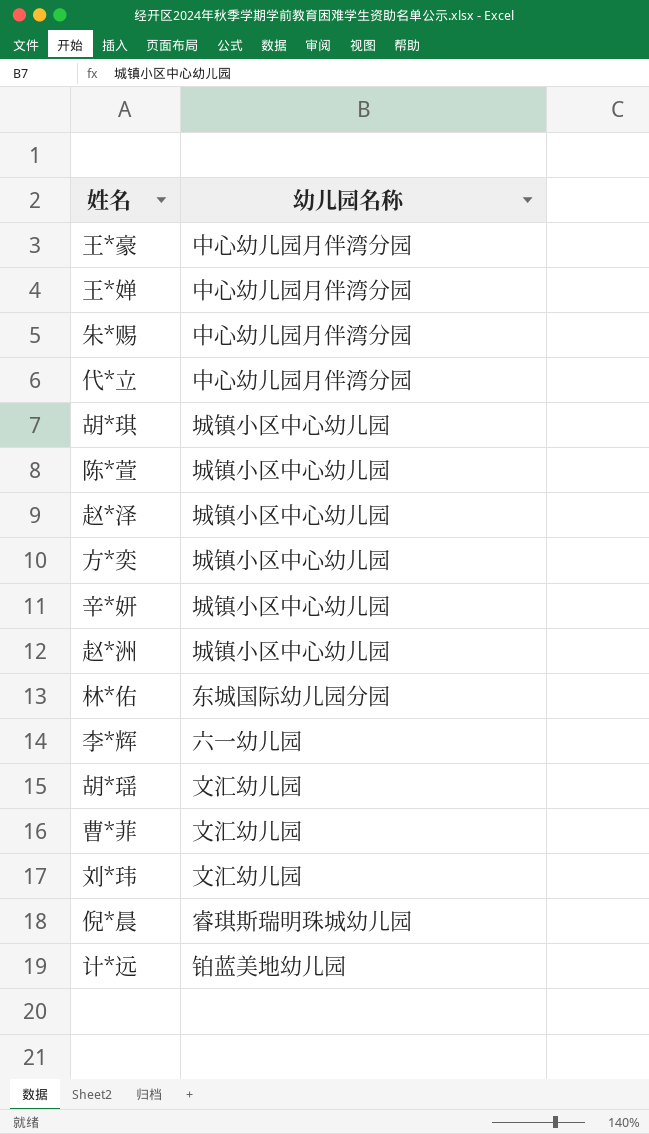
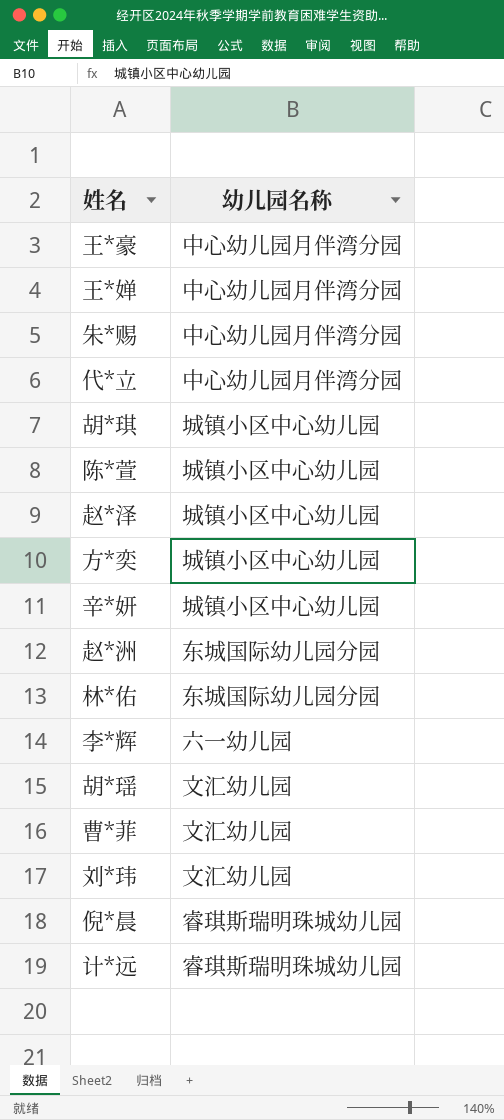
赵*洲 | 幼儿园名称: 城镇小区中心幼儿园 -> 东城国际幼儿园分园
计*远 | 幼儿园名称: 铂蓝美地幼儿园 -> 睿琪斯瑞明珠城幼儿园

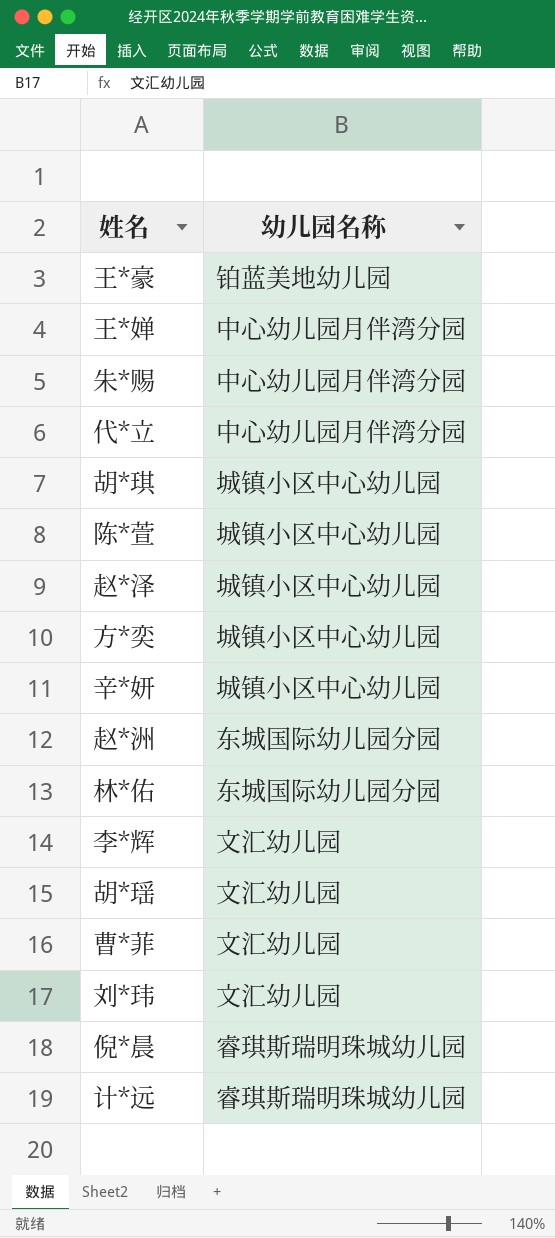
王*豪 | 幼儿园名称: 中心幼儿园月伴湾分园 -> 铂蓝美地幼儿园
李*辉 | 幼儿园名称: 六一幼儿园 -> 文汇幼儿园

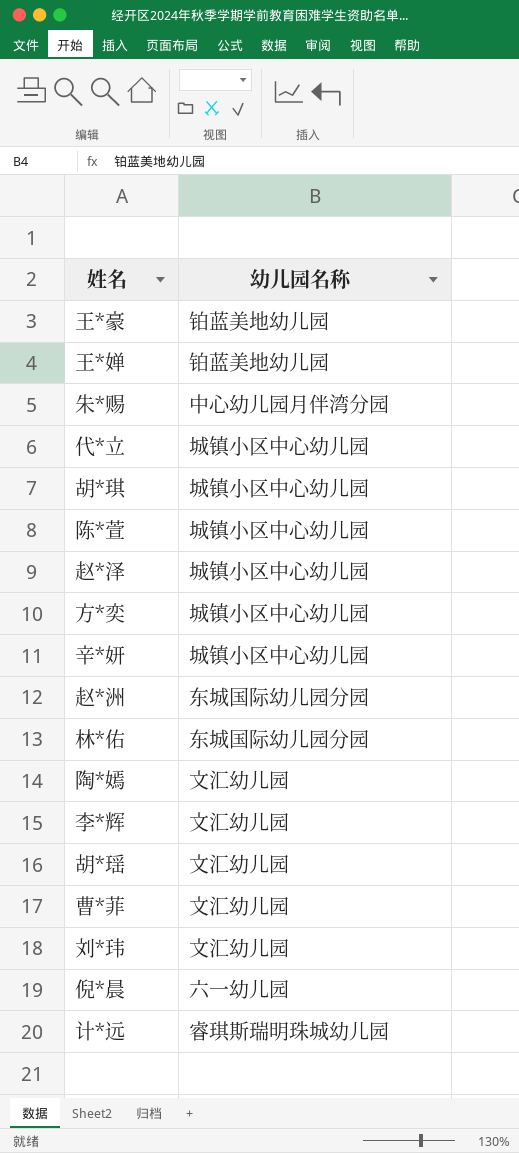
王*婵 | 幼儿园名称: 中心幼儿园月伴湾分园 -> 铂蓝美地幼儿园
代*立 | 幼儿园名称: 中心幼儿园月伴湾分园 -> 城镇小区中心幼儿园
row 陶*嫣: none -> 文汇幼儿园
倪*晨 | 幼儿园名称: 睿琪斯瑞明珠城幼儿园 -> 六一幼儿园

